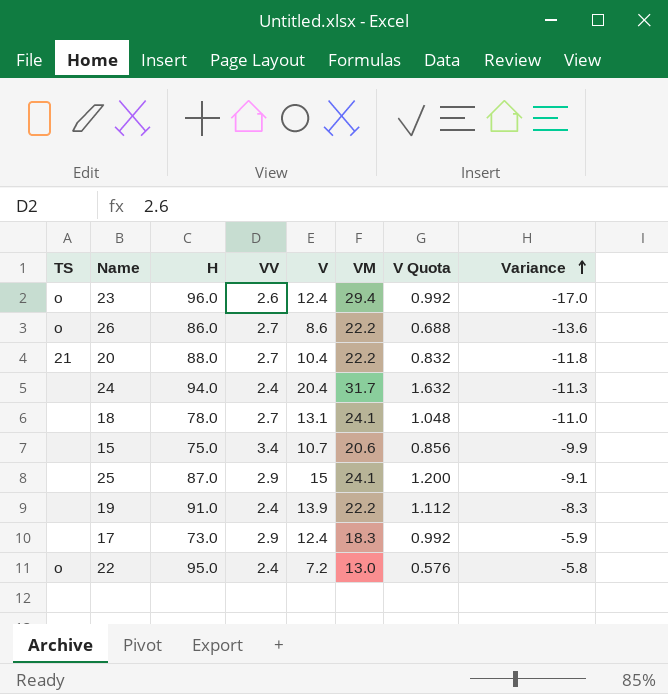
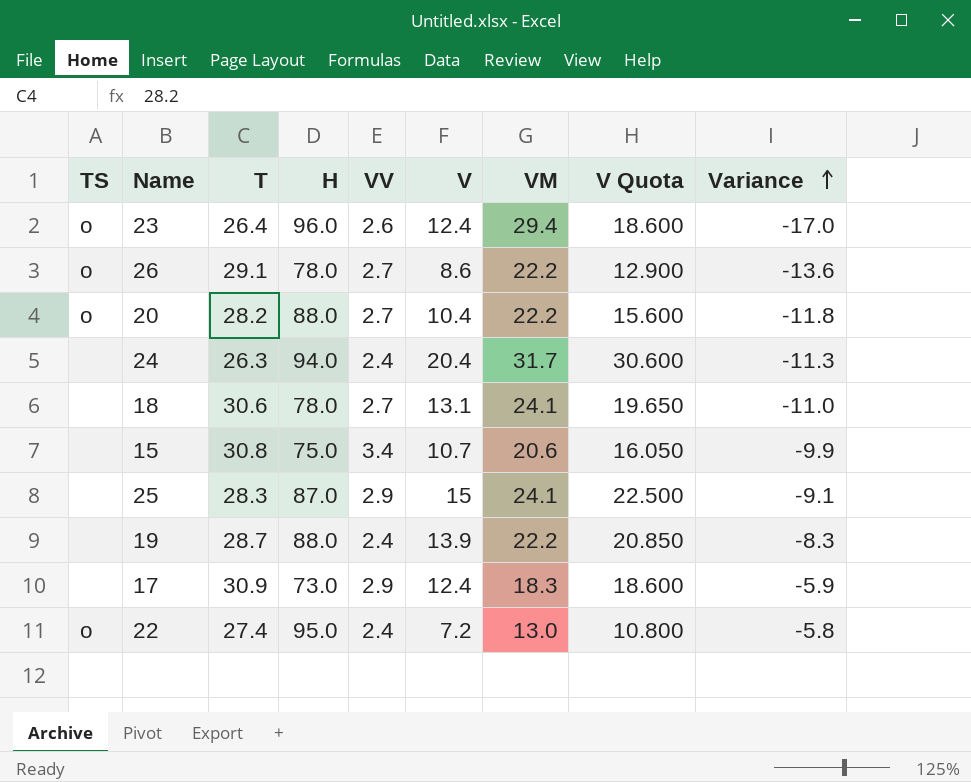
column T | position: none -> 3
column V Quota | formula: [V] * 0.08 -> [V] * 1.5
26 | H: 86.0 -> 78.0
20 | TS: 21 -> o
19 | H: 91.0 -> 88.0

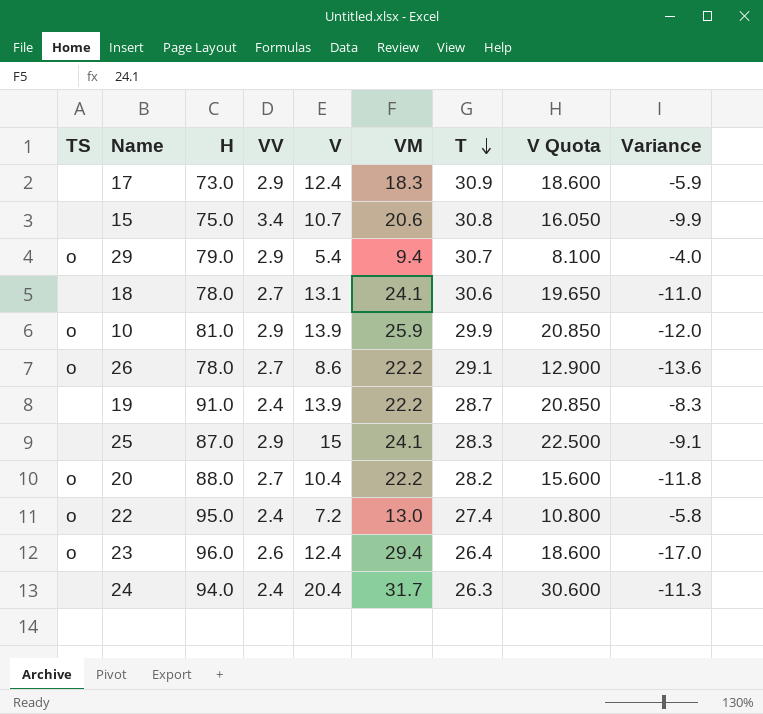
row order: Variance ascending -> T descending
column T | position: 3 -> 7
row 29: none -> o | 79.0 | 2.9 | 5.4 | 9.4 | 30.7 | 8.100 | -4.0
row 10: none -> o | 81.0 | 2.9 | 13.9 | 25.9 | 29.9 | 20.850 | -12.0
19 | H: 88.0 -> 91.0

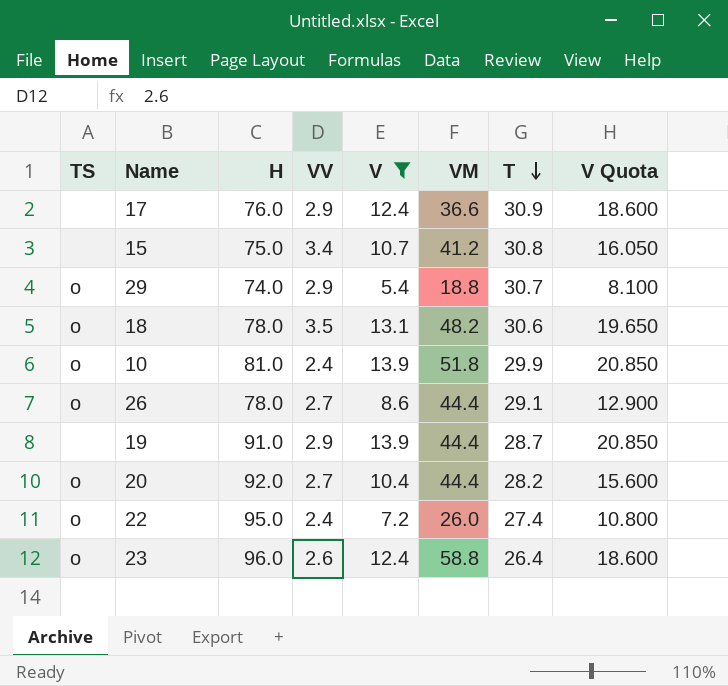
filter: none -> V <= 13.9
column Variance | formula: [V] - [VM] -> none
17 | H: 73.0 -> 76.0
17 | VM: 18.3 -> 36.6
15 | VM: 20.6 -> 41.2
29 | H: 79.0 -> 74.0
29 | VM: 9.4 -> 18.8
18 | TS: none -> o
18 | VV: 2.7 -> 3.5
18 | VM: 24.1 -> 48.2
10 | VV: 2.9 -> 2.4
10 | VM: 25.9 -> 51.8
26 | VM: 22.2 -> 44.4
19 | VV: 2.4 -> 2.9
19 | VM: 22.2 -> 44.4
20 | H: 88.0 -> 92.0
20 | VM: 22.2 -> 44.4
22 | VM: 13.0 -> 26.0
23 | VM: 29.4 -> 58.8

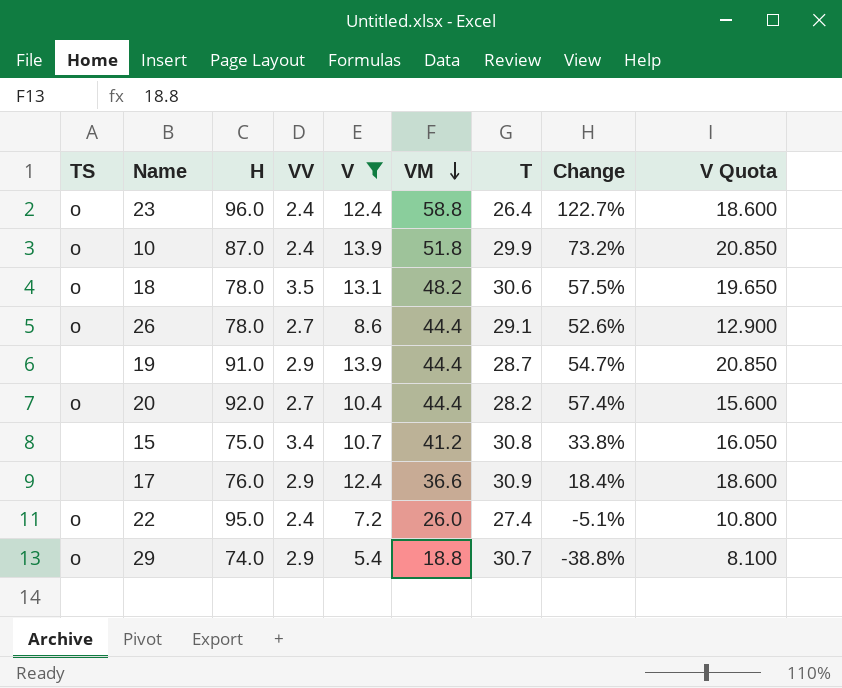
row order: T descending -> VM descending
column Change | formula: none -> ([VM] - [T]) / [T]
23 | VV: 2.6 -> 2.4
10 | H: 81.0 -> 87.0

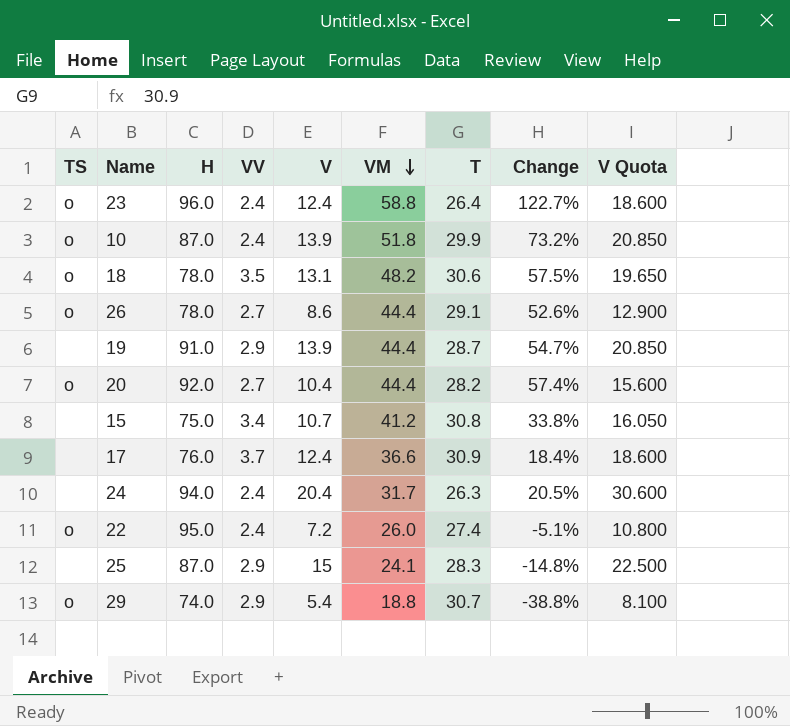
filter: V <= 13.9 -> none
17 | VV: 2.9 -> 3.7

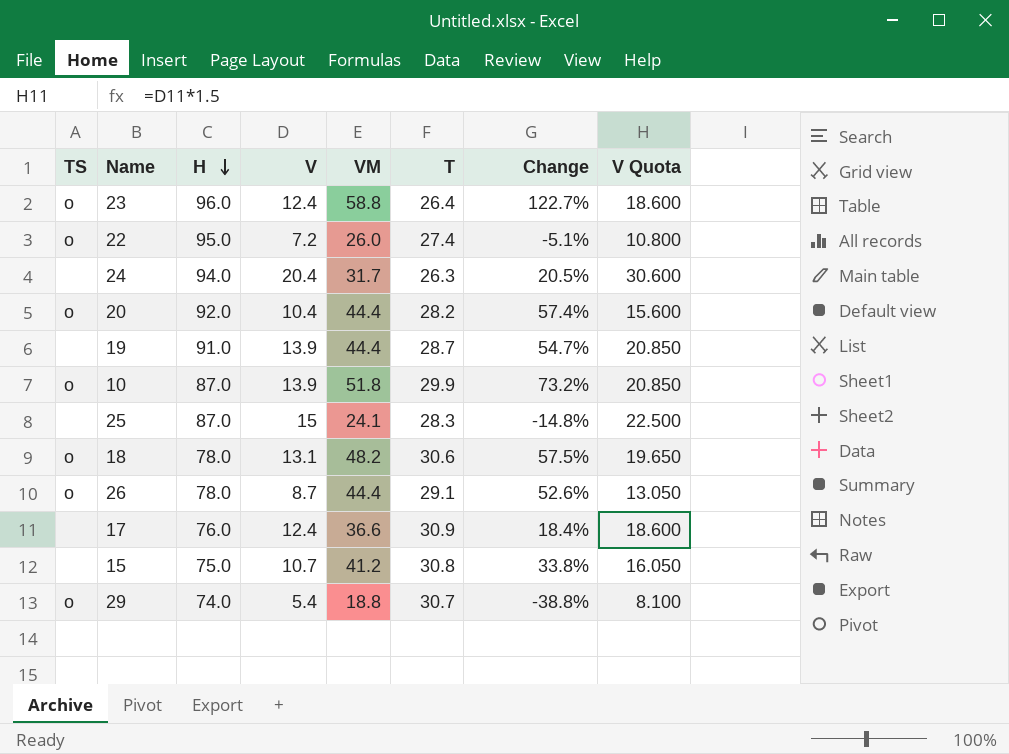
row order: VM descending -> H descending
column VV | position: 4 -> none
26 | V: 8.6 -> 8.7
26 | V Quota: 12.900 -> 13.050

